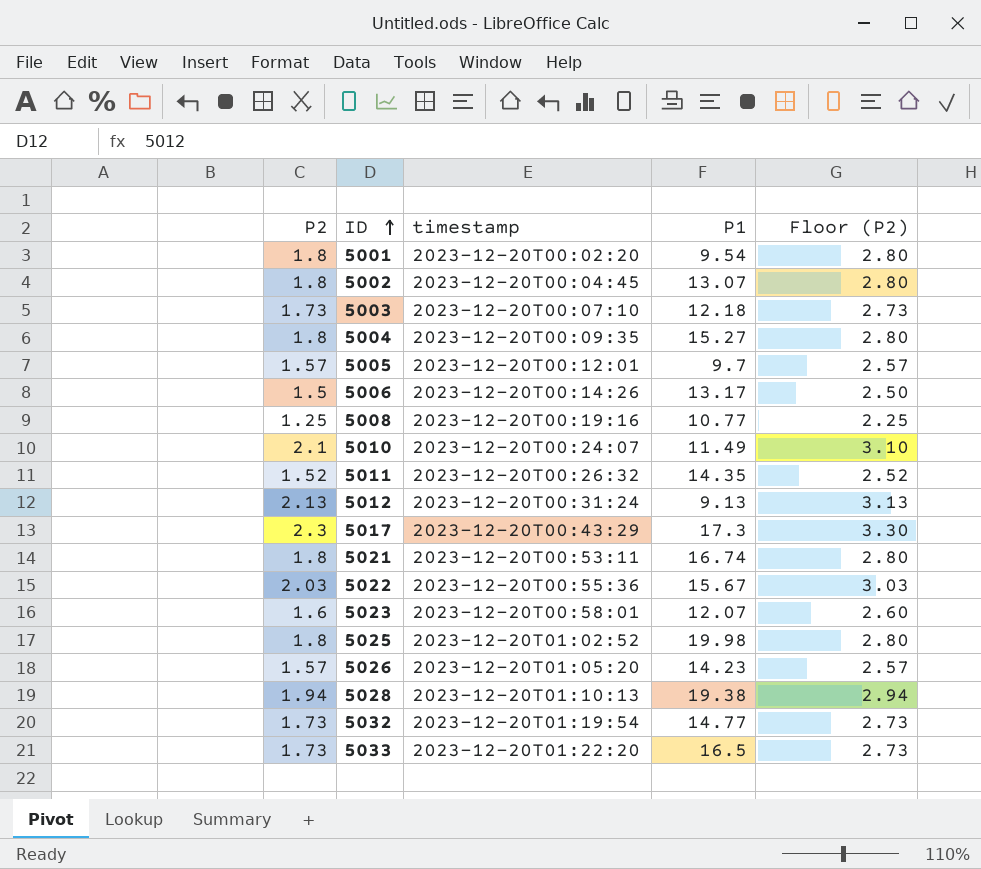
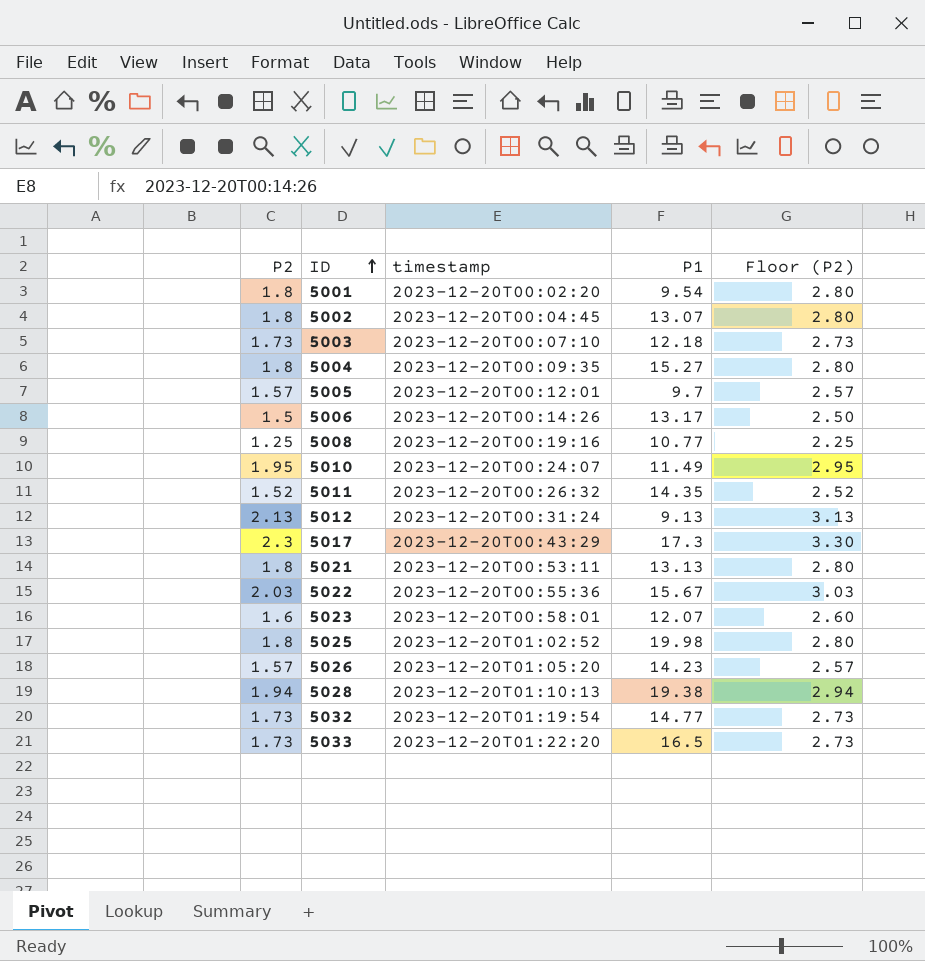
5010 | P2: 2.1 -> 1.95
5010 | Floor (P2): 3.10 -> 2.95
5021 | P1: 16.74 -> 13.13

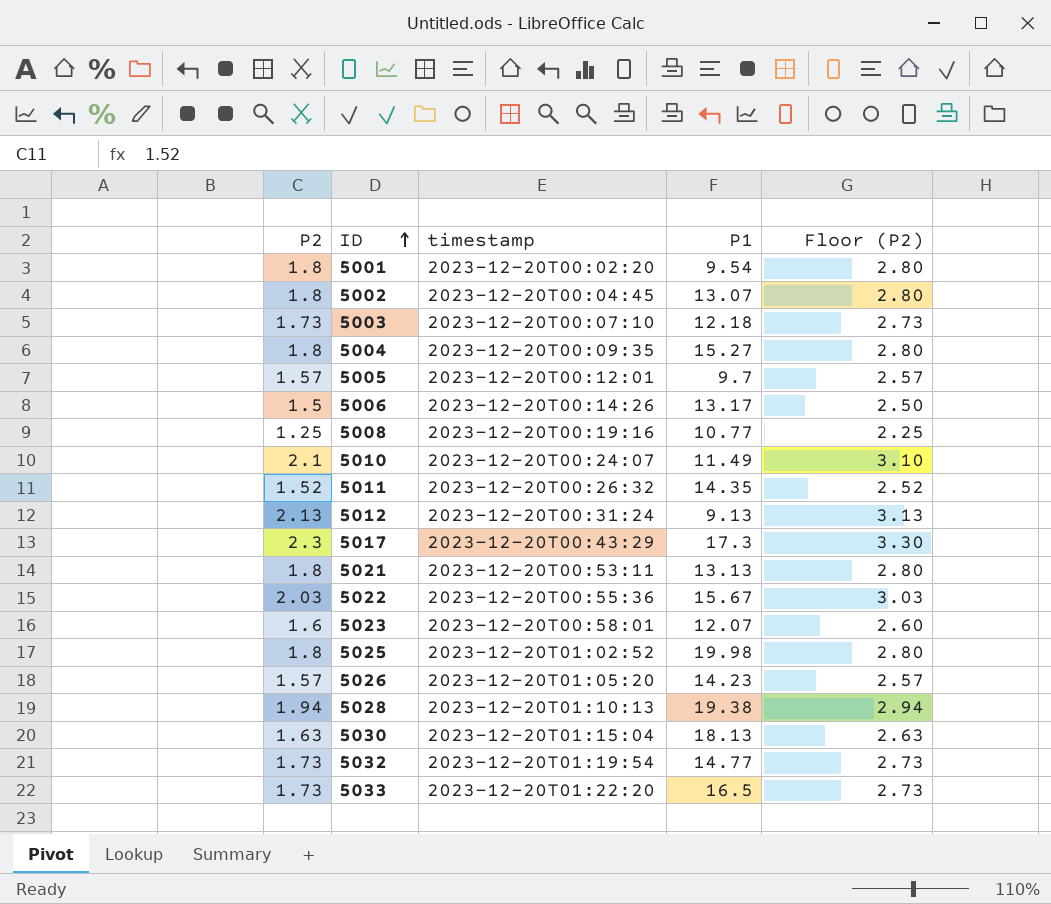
5010 | P2: 1.95 -> 2.1
5010 | Floor (P2): 2.95 -> 3.10
row 5030: none -> 1.63 | 2023-12-20T01:15:04 | 18.13 | 2.63

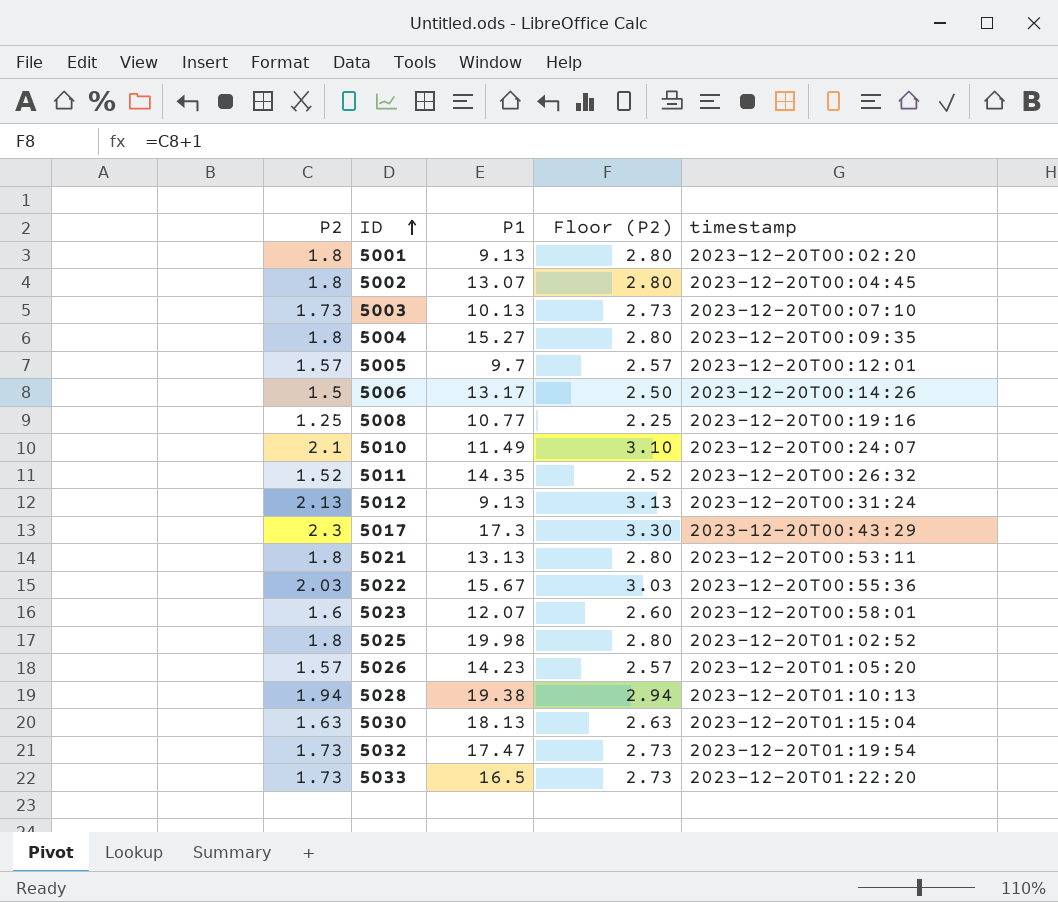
column timestamp | position: 3 -> 5
5001 | P1: 9.54 -> 9.13
5003 | P1: 12.18 -> 10.13
5032 | P1: 14.77 -> 17.47

